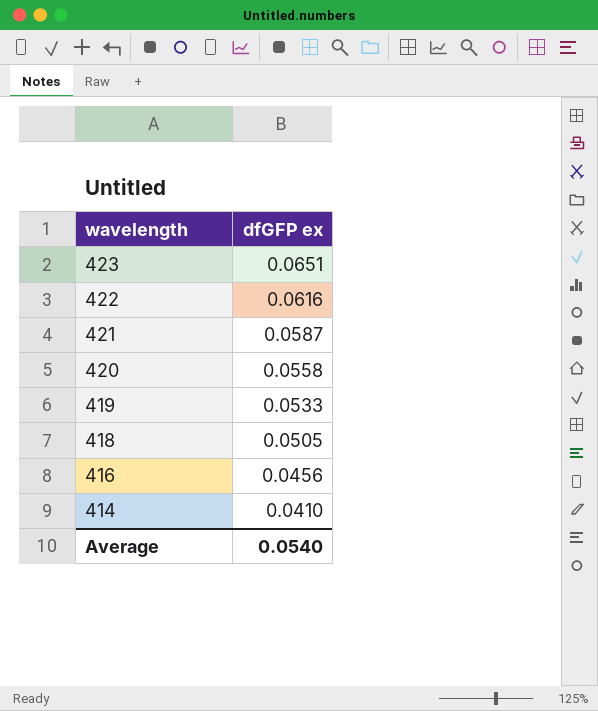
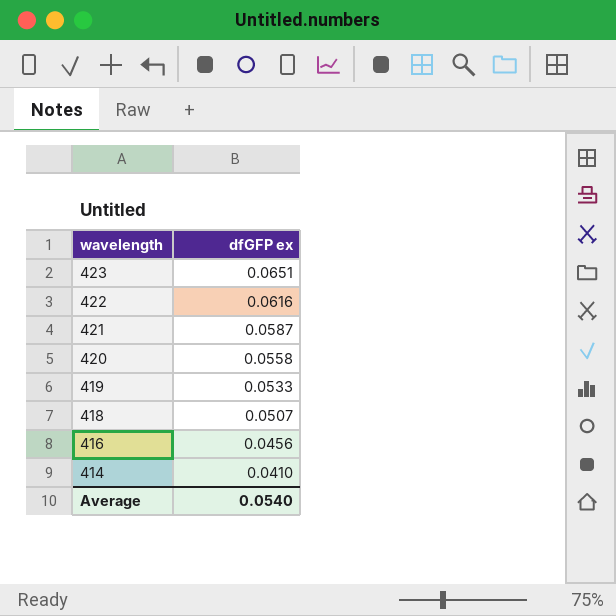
418 | dfGFP ex: 0.0505 -> 0.0507

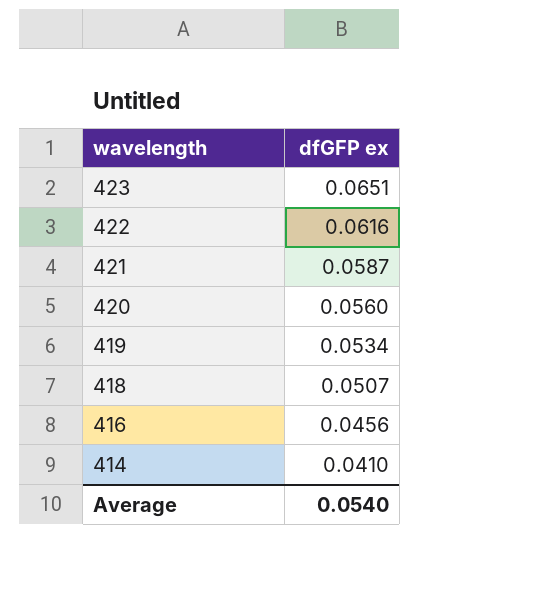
420 | dfGFP ex: 0.0558 -> 0.0560
419 | dfGFP ex: 0.0533 -> 0.0534

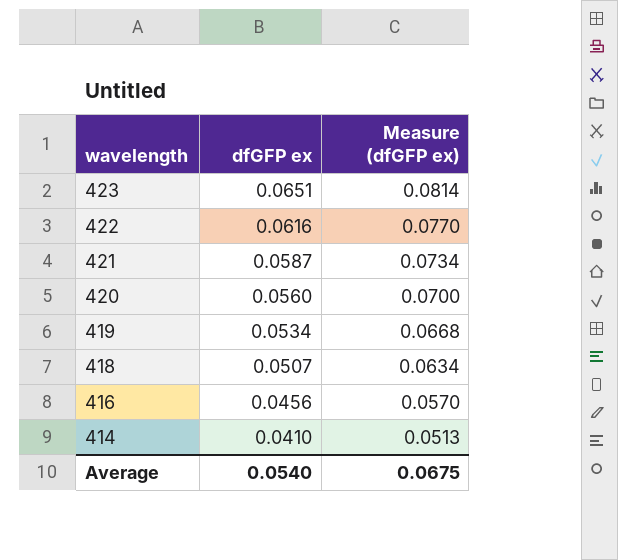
column Measure (dfGFP ex) | formula: none -> [dfGFP ex] * 1.25

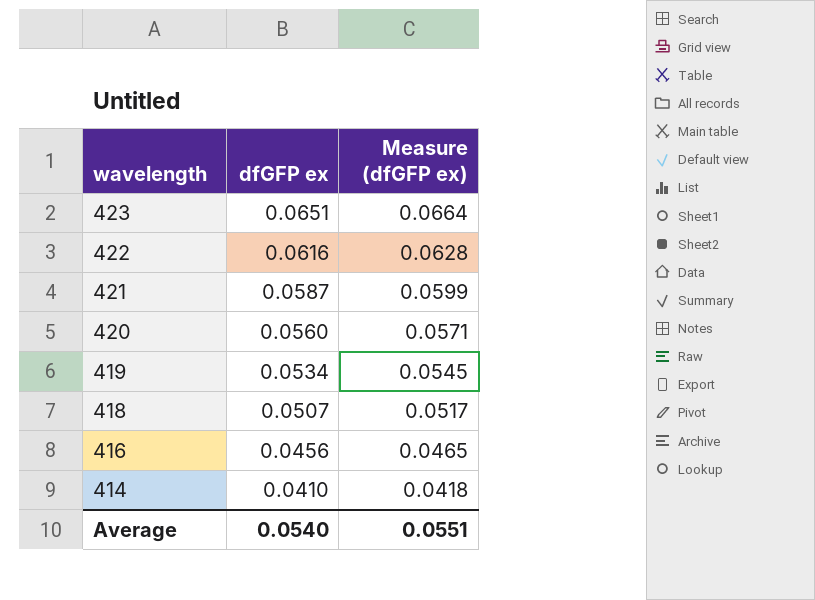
column Measure (dfGFP ex) | formula: [dfGFP ex] * 1.25 -> [dfGFP ex] * 1.02
Average | Measure (dfGFP ex): 0.0675 -> 0.0551

